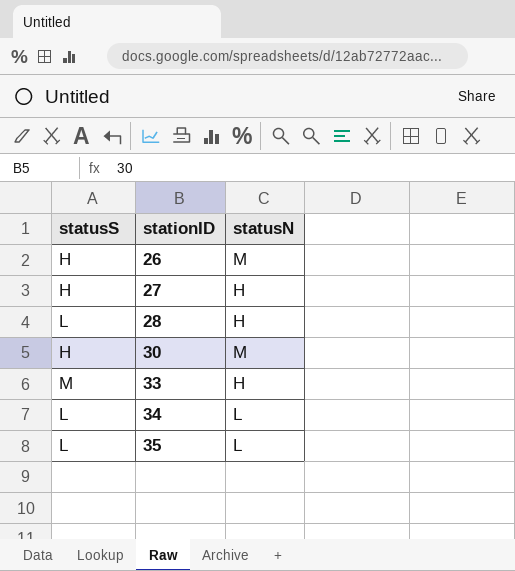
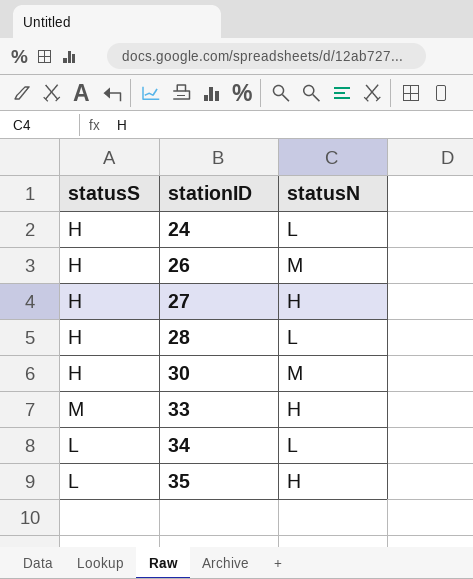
row 24: none -> H | L
28 | statusS: L -> H
28 | statusN: H -> L
35 | statusN: L -> H

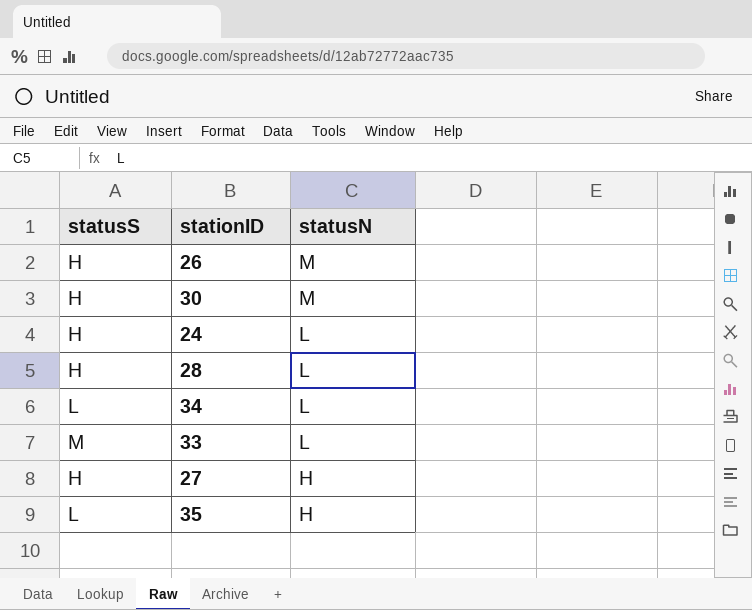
row order: stationID ascending -> statusN descending
33 | statusN: H -> L

